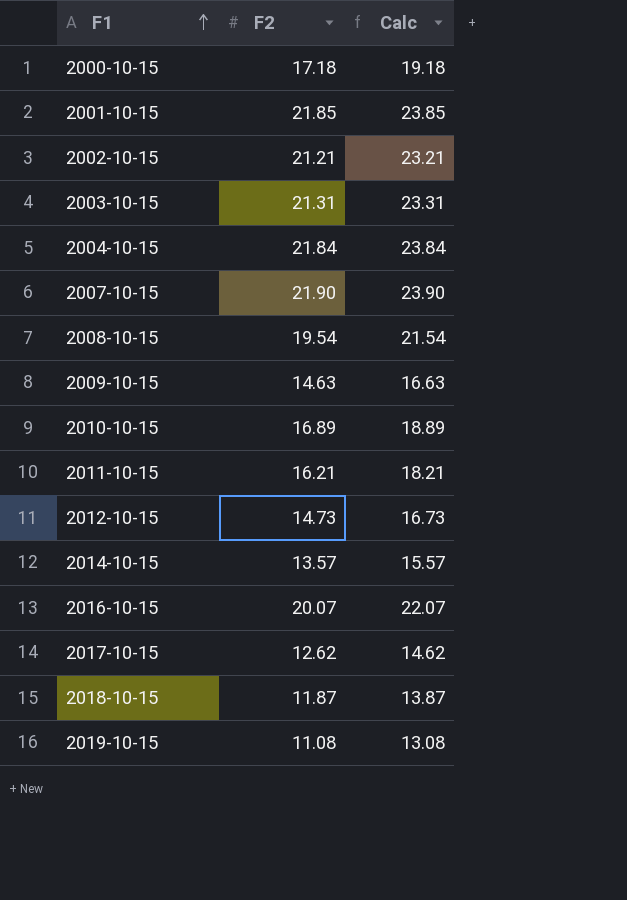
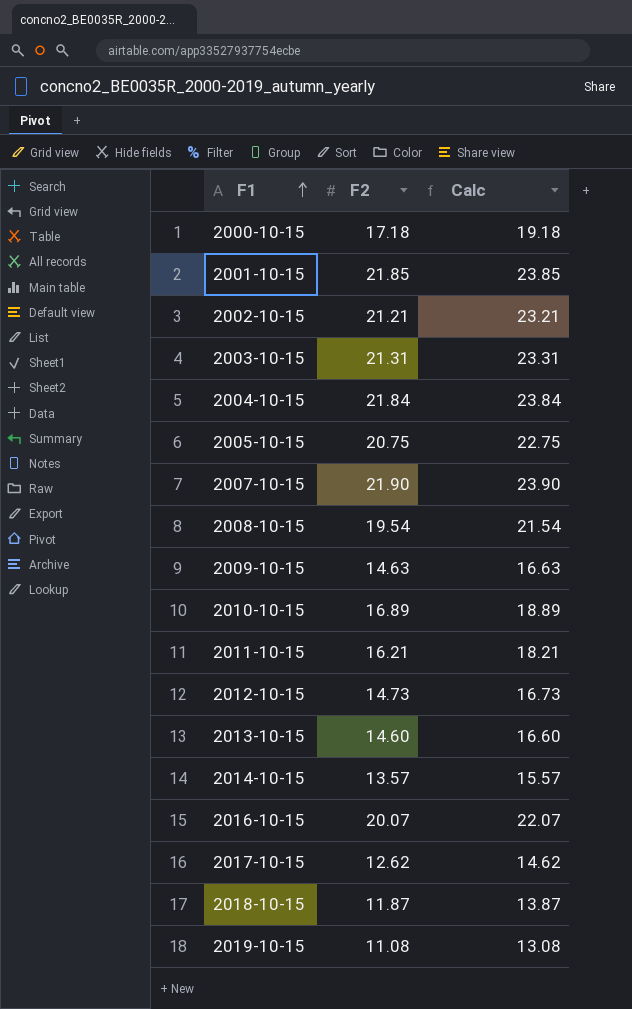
row 2005-10-15: none -> 20.75 | 22.75
row 2013-10-15: none -> 14.60 | 16.60

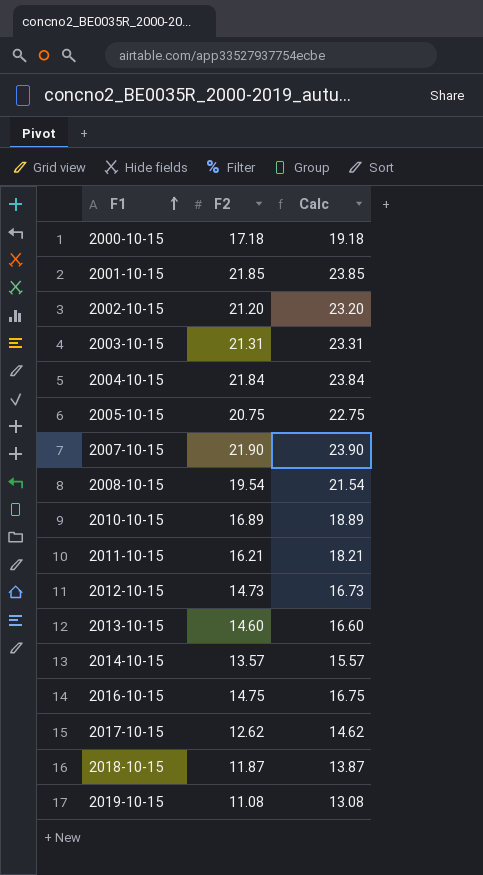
row 2009-10-15: 14.63 | 16.63 -> none
2002-10-15 | F2: 21.21 -> 21.20
2002-10-15 | Calc: 23.21 -> 23.20
2016-10-15 | F2: 20.07 -> 14.75
2016-10-15 | Calc: 22.07 -> 16.75

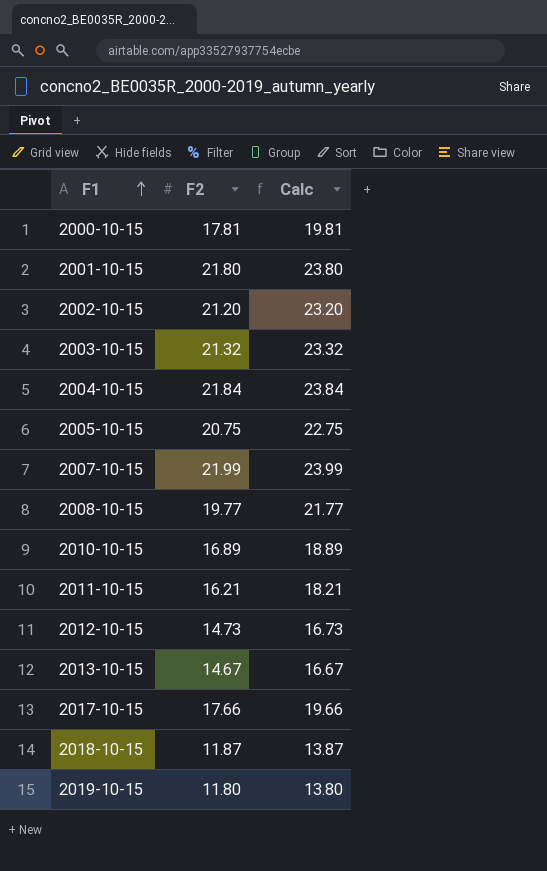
row 2014-10-15: 13.57 | 15.57 -> none
row 2016-10-15: 14.75 | 16.75 -> none
2000-10-15 | F2: 17.18 -> 17.81
2000-10-15 | Calc: 19.18 -> 19.81
2001-10-15 | F2: 21.85 -> 21.80
2001-10-15 | Calc: 23.85 -> 23.80
2003-10-15 | F2: 21.31 -> 21.32
2003-10-15 | Calc: 23.31 -> 23.32
2007-10-15 | F2: 21.90 -> 21.99
2007-10-15 | Calc: 23.90 -> 23.99
2008-10-15 | F2: 19.54 -> 19.77
2008-10-15 | Calc: 21.54 -> 21.77
2013-10-15 | F2: 14.60 -> 14.67
2013-10-15 | Calc: 16.60 -> 16.67
2017-10-15 | F2: 12.62 -> 17.66
2017-10-15 | Calc: 14.62 -> 19.66
2019-10-15 | F2: 11.08 -> 11.80
2019-10-15 | Calc: 13.08 -> 13.80

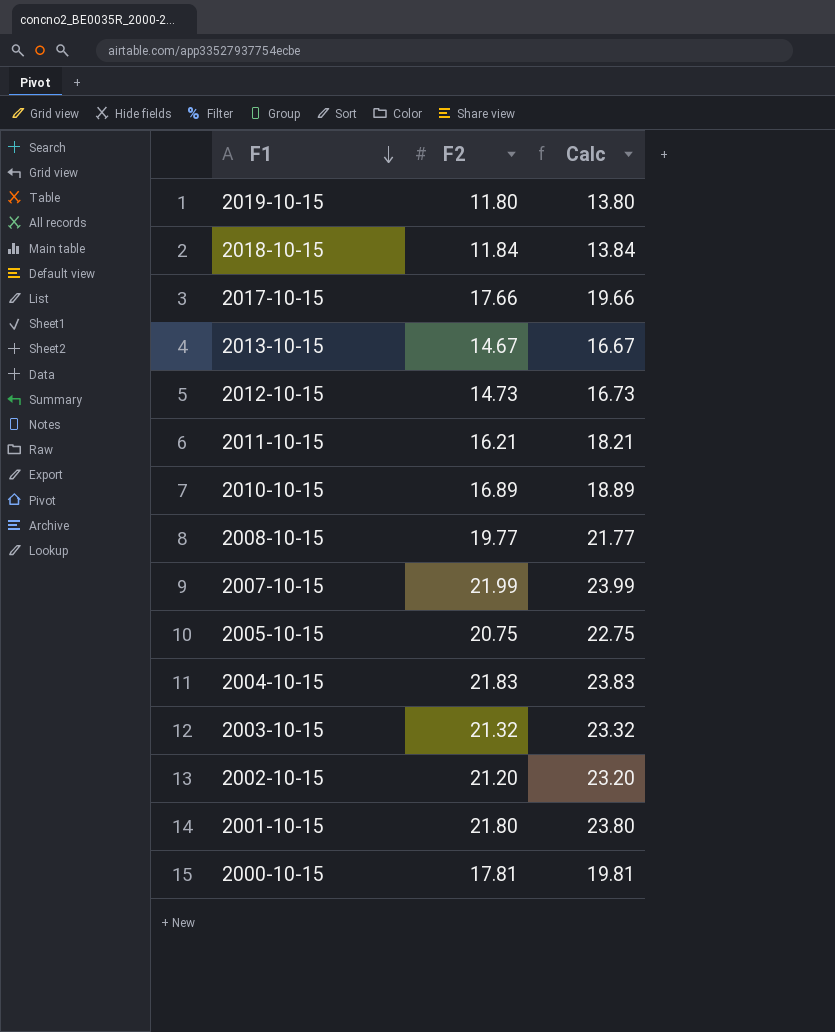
row order: F1 ascending -> F1 descending
2018-10-15 | F2: 11.87 -> 11.84
2018-10-15 | Calc: 13.87 -> 13.84
2004-10-15 | F2: 21.84 -> 21.83
2004-10-15 | Calc: 23.84 -> 23.83

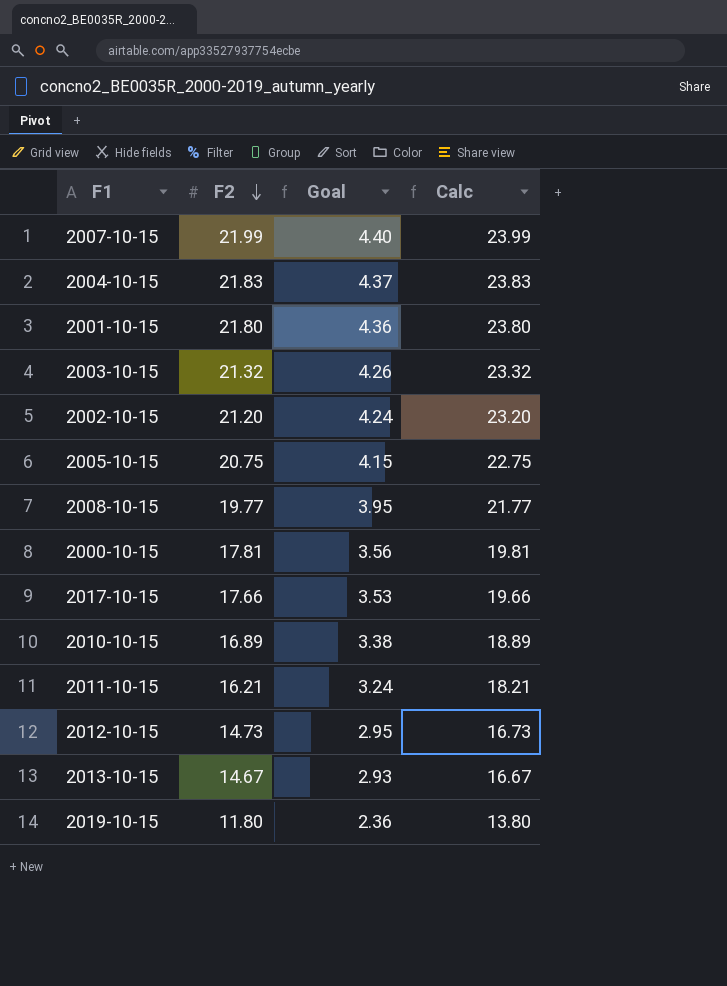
row order: F1 descending -> F2 descending
column Goal | formula: none -> [F2] * 0.2
row 2018-10-15: 11.84 | 13.84 -> none

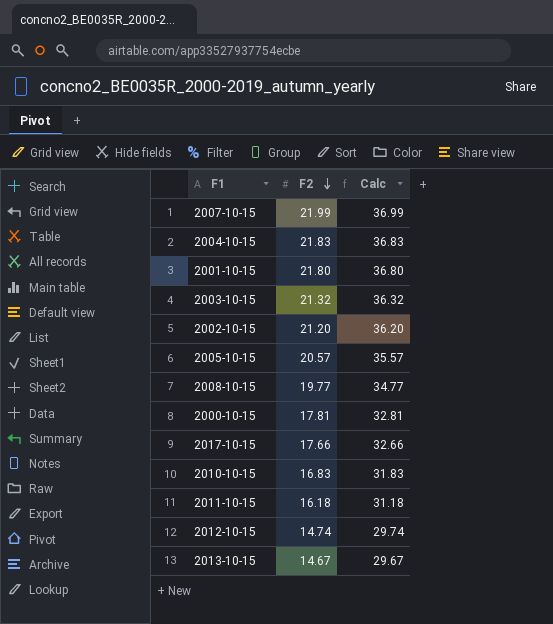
column Goal | formula: [F2] * 0.2 -> none
column Calc | formula: [F2] + 2 -> [F2] + 15
row 2019-10-15: 11.80 | 2.36 | 13.80 -> none
2005-10-15 | F2: 20.75 -> 20.57
2010-10-15 | F2: 16.89 -> 16.83
2011-10-15 | F2: 16.21 -> 16.18
2012-10-15 | F2: 14.73 -> 14.74

